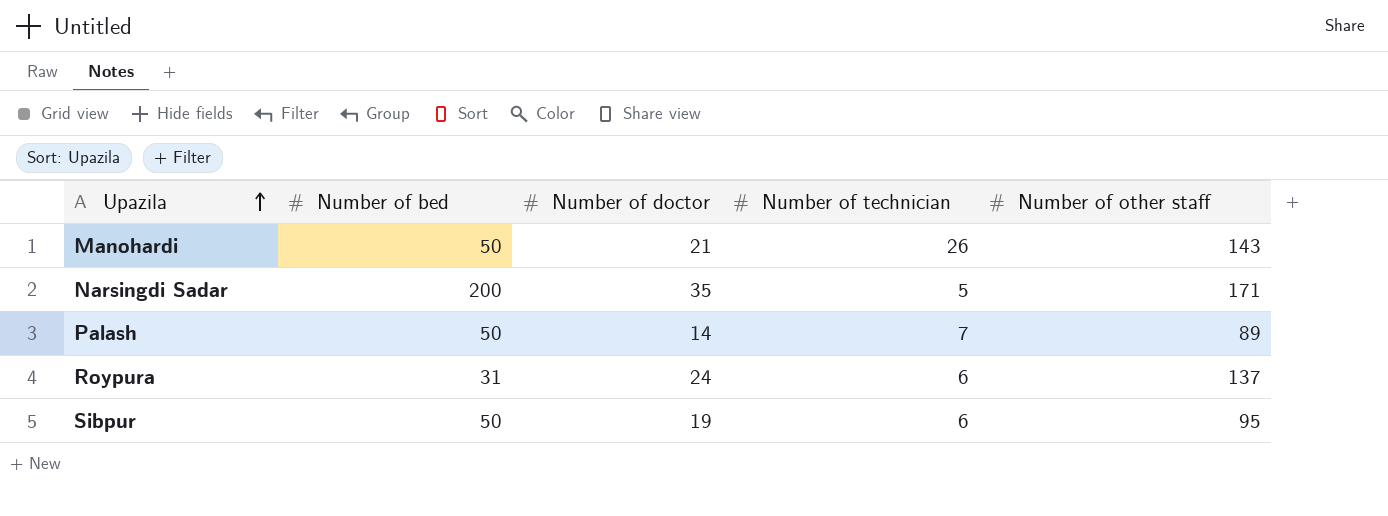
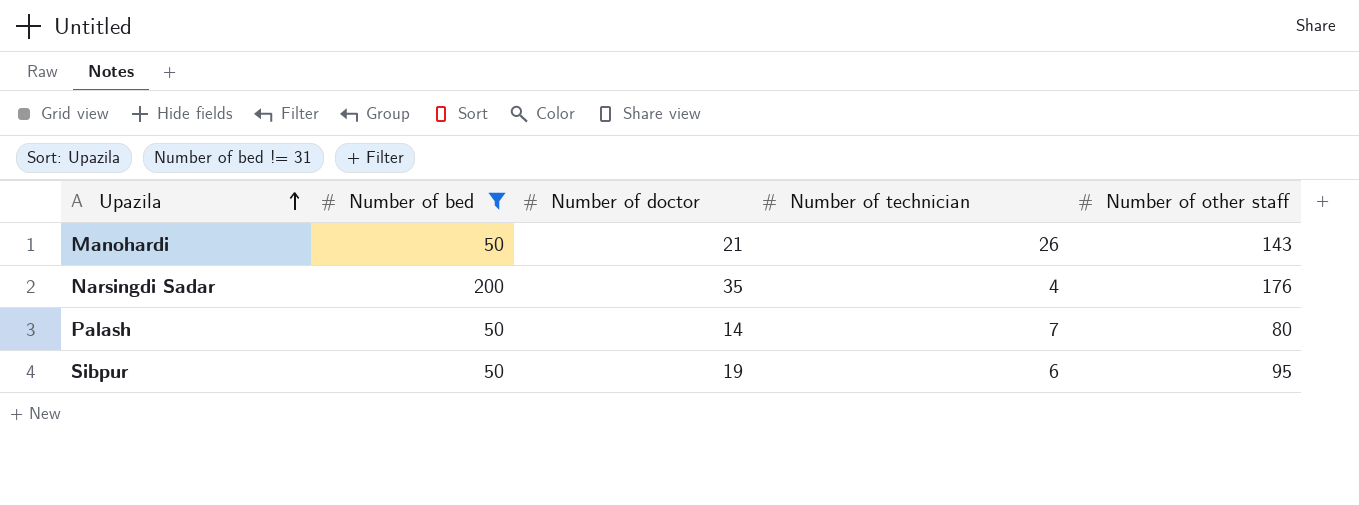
filter: none -> Number of bed != 31
Narsingdi Sadar | Number of technician: 5 -> 4
Narsingdi Sadar | Number of other staff: 171 -> 176
Palash | Number of other staff: 89 -> 80

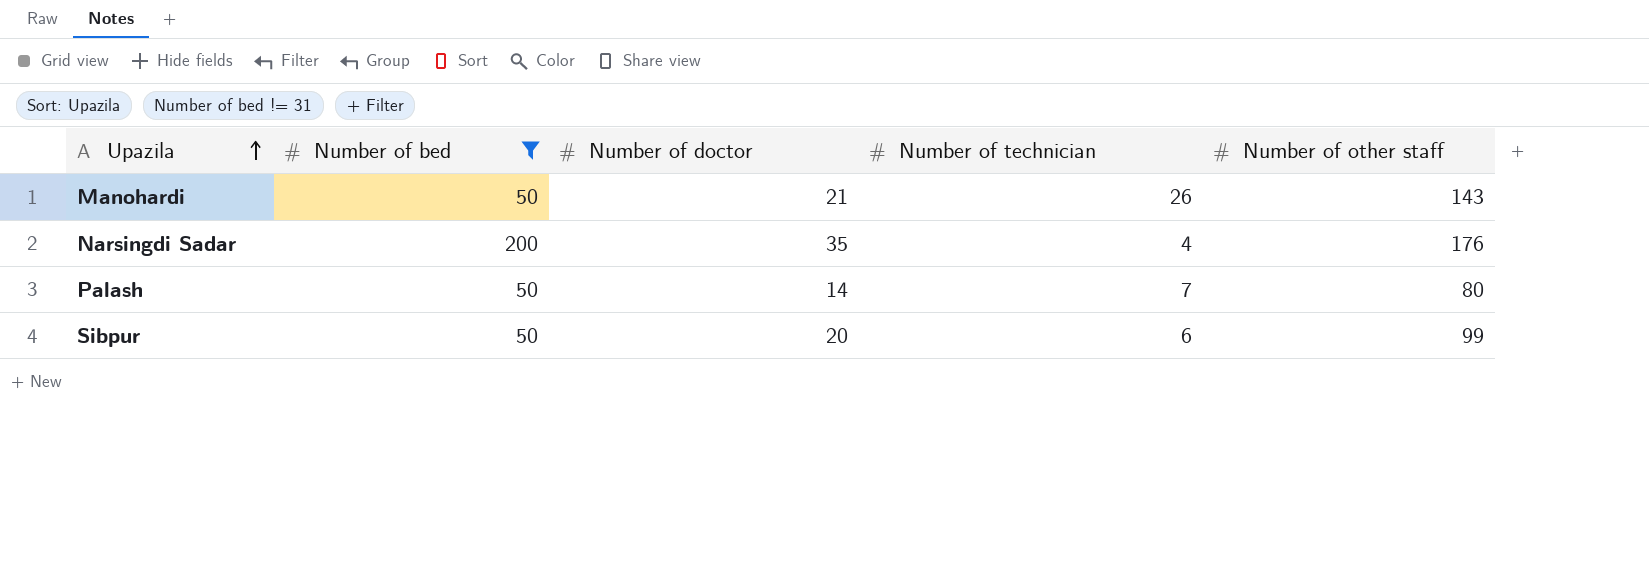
Sibpur | Number of doctor: 19 -> 20
Sibpur | Number of other staff: 95 -> 99

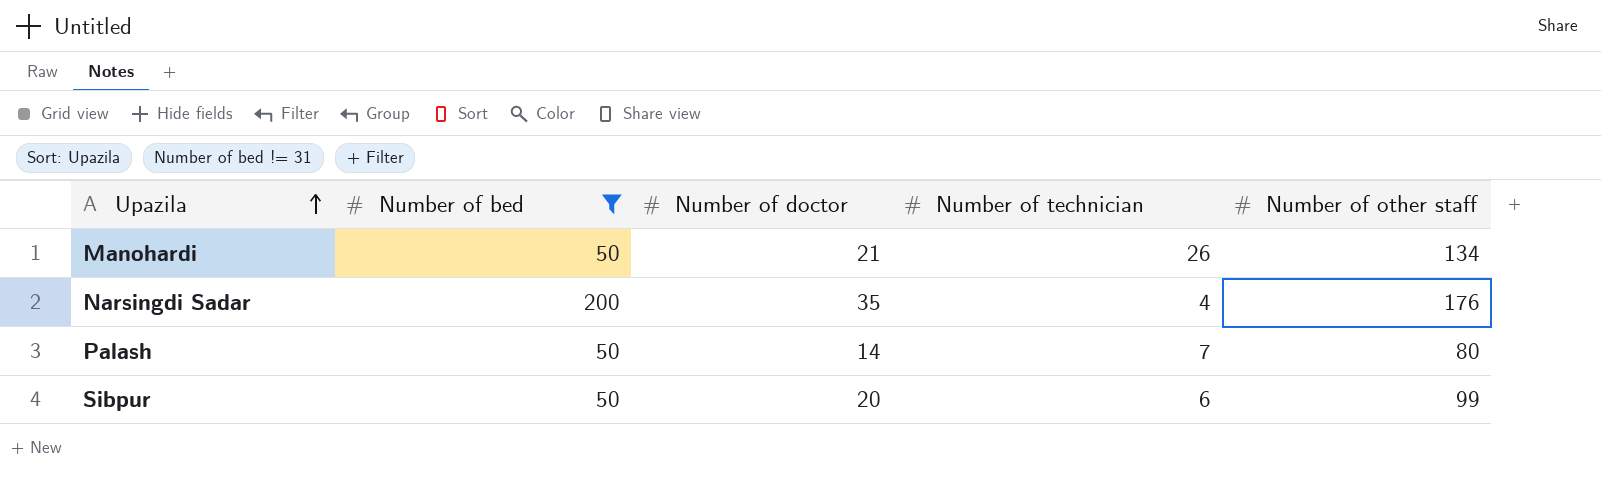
Manohardi | Number of other staff: 143 -> 134

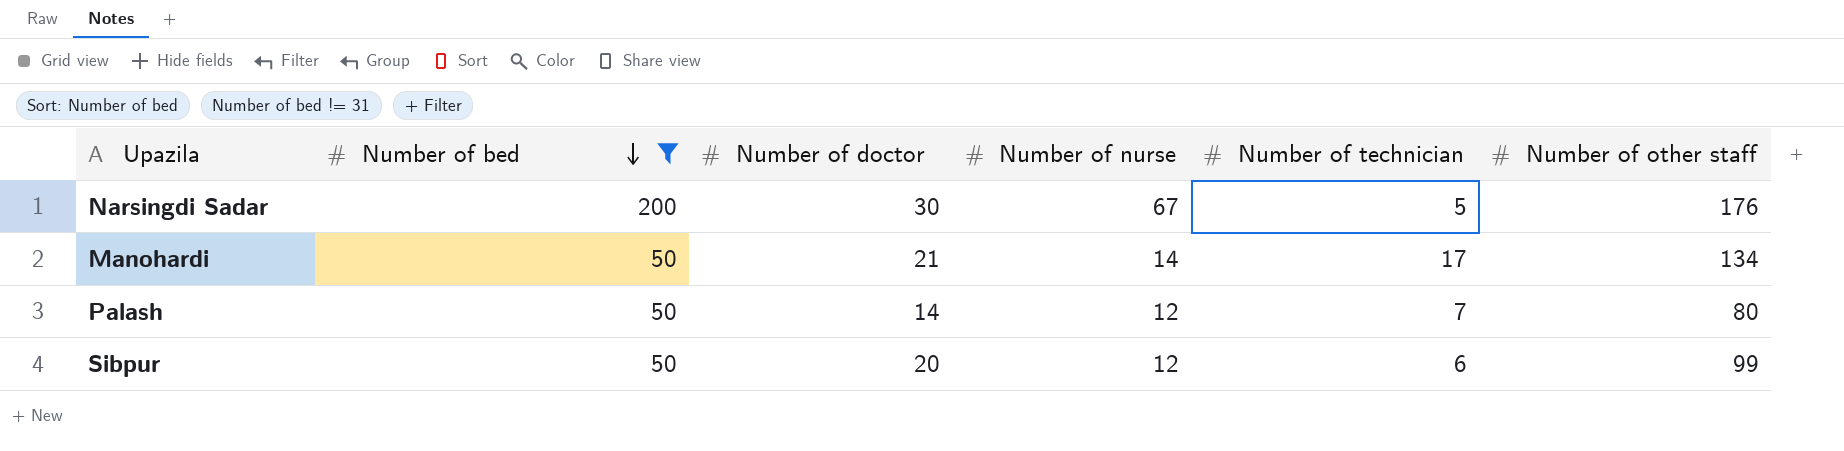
row order: Upazila ascending -> Number of bed descending
column Number of nurse | position: none -> 4
Narsingdi Sadar | Number of doctor: 35 -> 30
Narsingdi Sadar | Number of technician: 4 -> 5
Manohardi | Number of technician: 26 -> 17

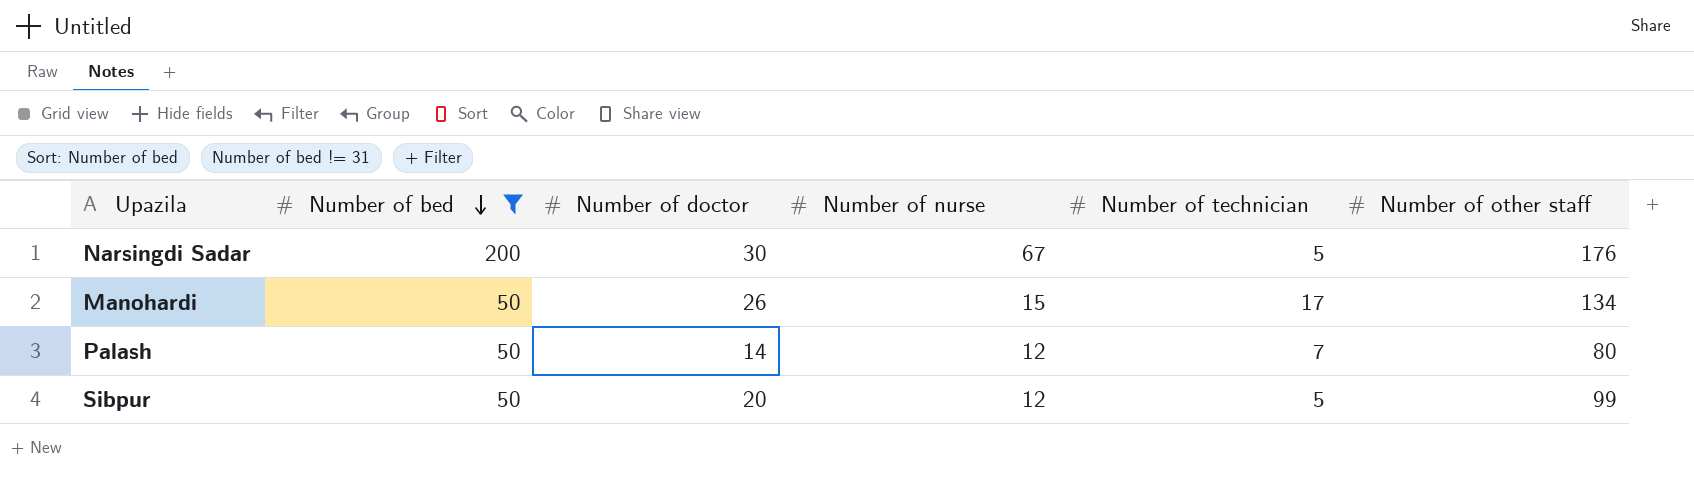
Manohardi | Number of doctor: 21 -> 26
Manohardi | Number of nurse: 14 -> 15
Sibpur | Number of technician: 6 -> 5

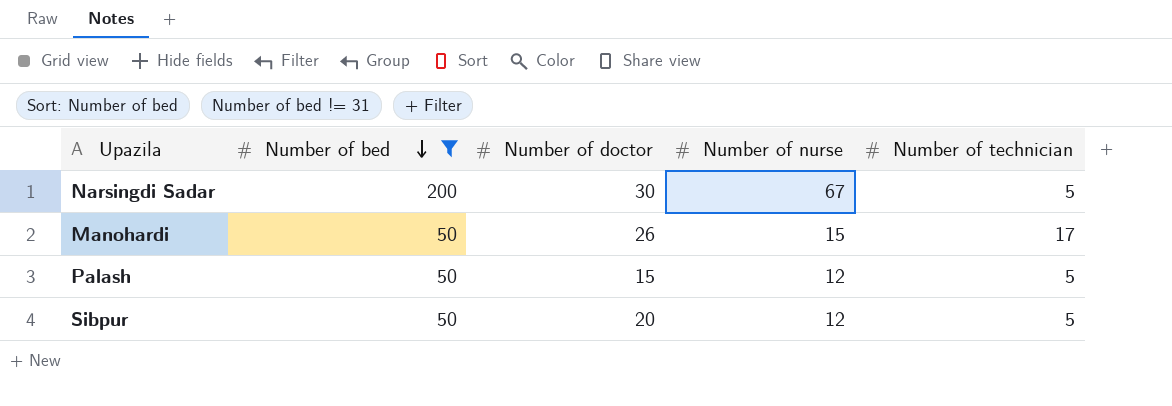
column Number of other staff | position: 6 -> none
Palash | Number of doctor: 14 -> 15
Palash | Number of technician: 7 -> 5

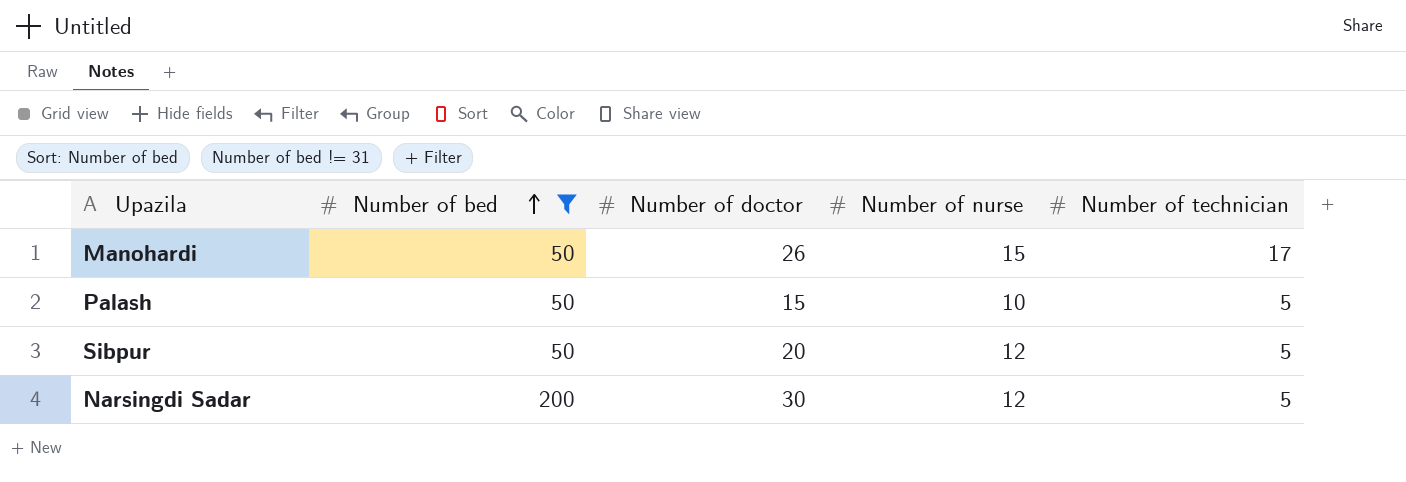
row order: Number of bed descending -> Number of bed ascending
Palash | Number of nurse: 12 -> 10
Narsingdi Sadar | Number of nurse: 67 -> 12

